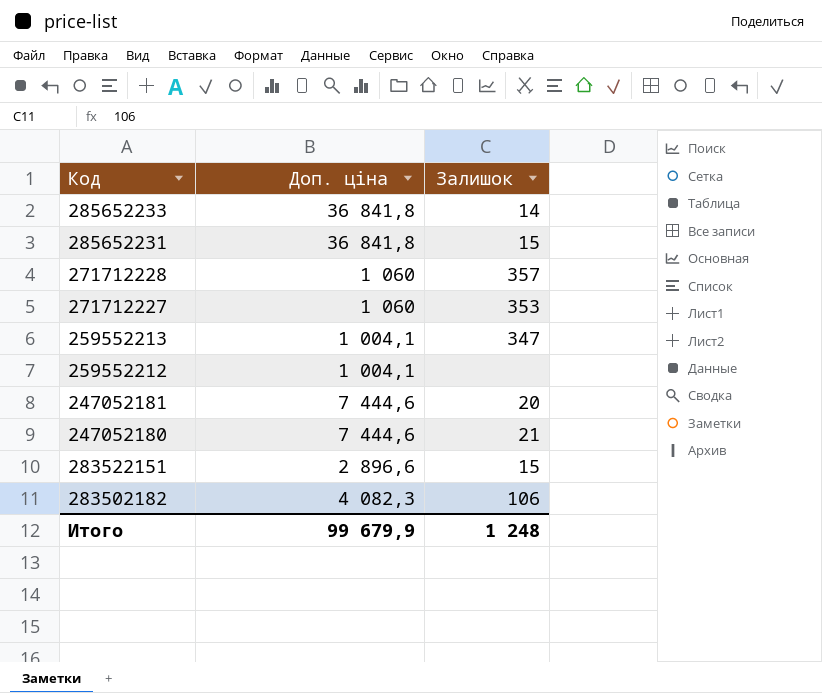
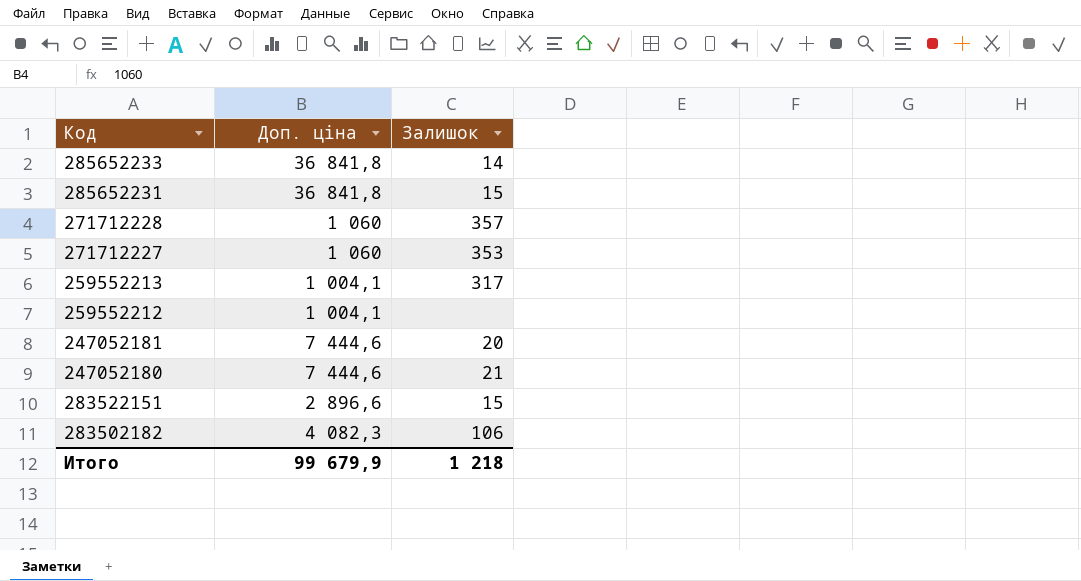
259552213 | Залишок: 347 -> 317
Итого | Залишок: 1 248 -> 1 218

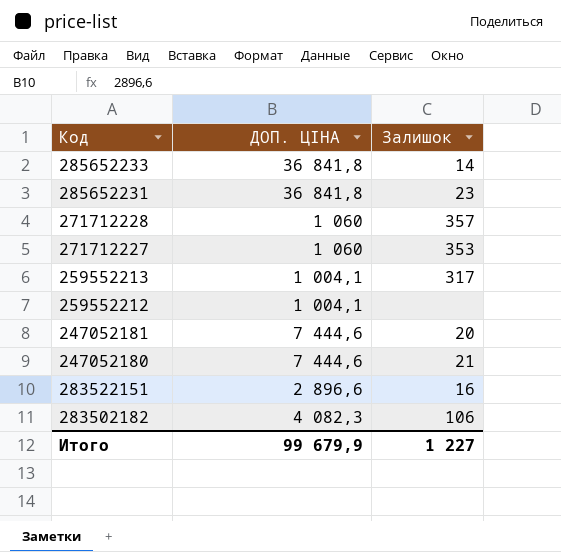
column name: Доп. ціна -> ДОП. ЦІНА
285652231 | Залишок: 15 -> 23
283522151 | Залишок: 15 -> 16
Итого | Залишок: 1 218 -> 1 227

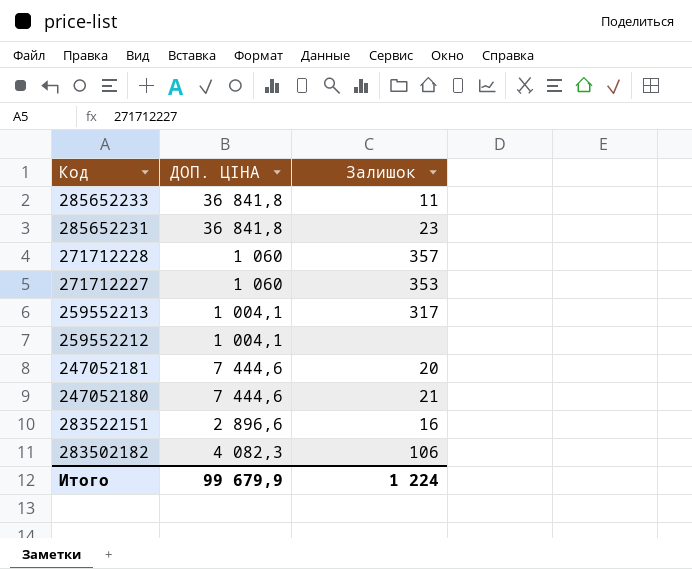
285652233 | Залишок: 14 -> 11
Итого | Залишок: 1 227 -> 1 224

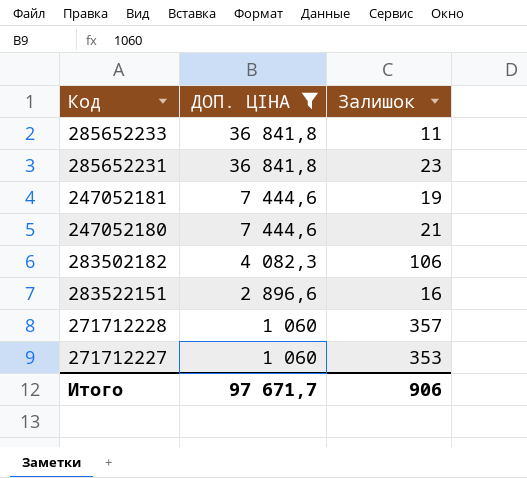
filter: none -> ДОП. ЦІНА != 1 004,1
row order: none -> ДОП. ЦІНА descending
247052181 | Залишок: 20 -> 19
Итого | ДОП. ЦІНА: 99 679,9 -> 97 671,7
Итого | Залишок: 1 224 -> 906

